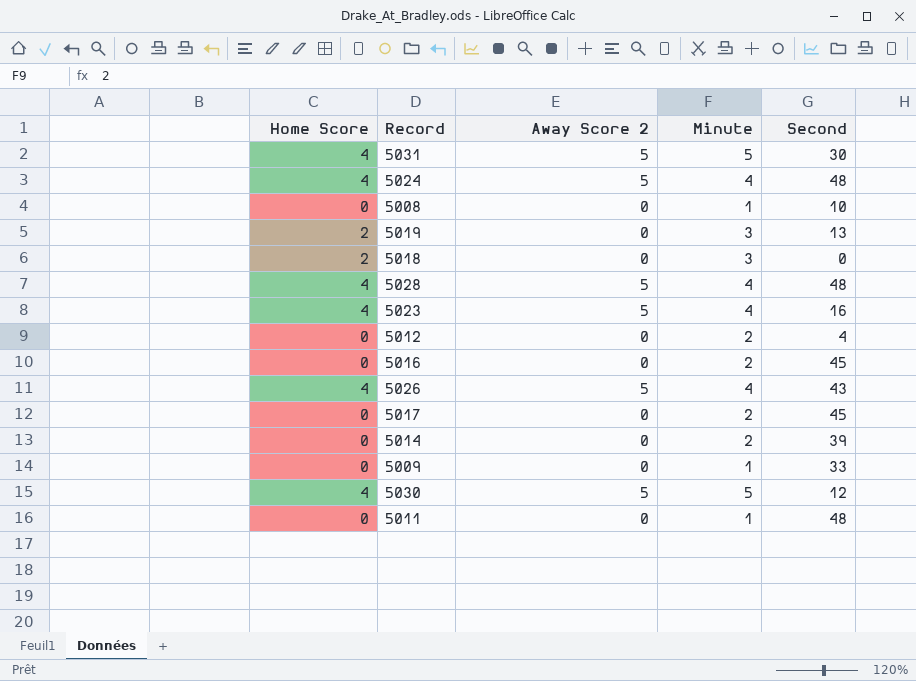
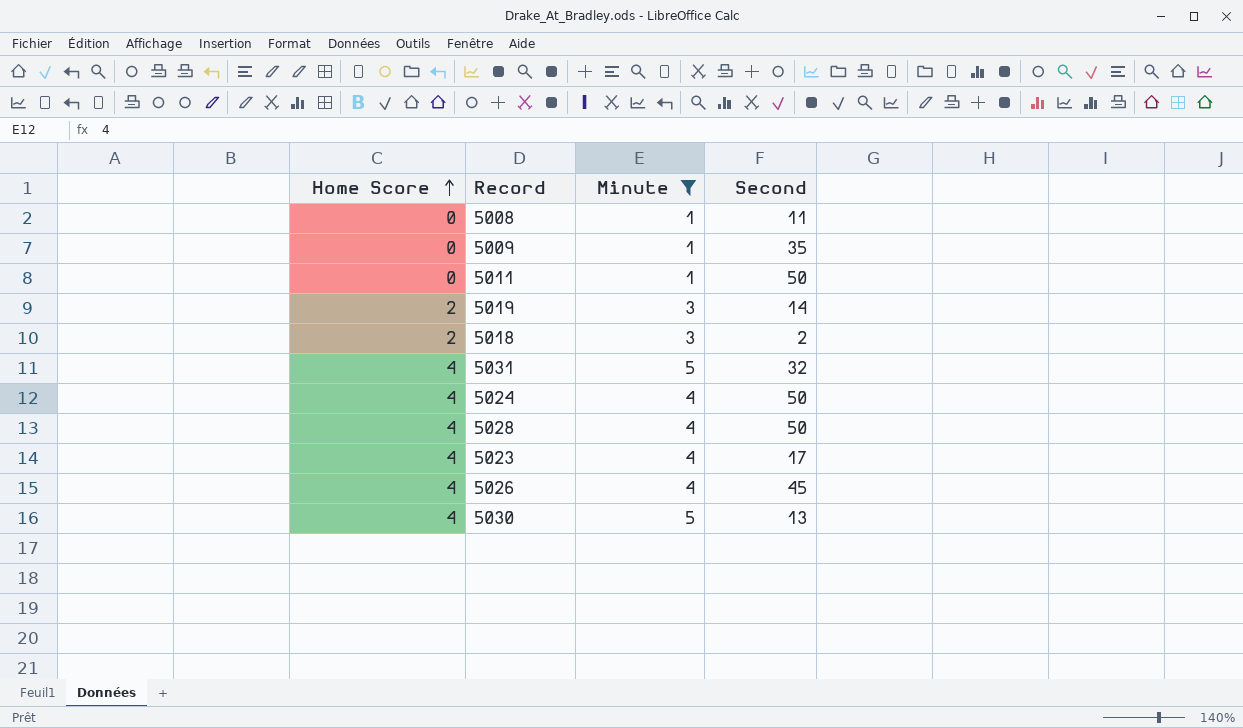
filter: none -> Minute != 2
row order: none -> Home Score ascending
column Away Score 2 | position: 3 -> none
5008 | Second: 10 -> 11
5009 | Second: 33 -> 35
5011 | Second: 48 -> 50
5019 | Second: 13 -> 14
5018 | Second: 0 -> 2
5031 | Second: 30 -> 32
5024 | Second: 48 -> 50
5028 | Second: 48 -> 50
5023 | Second: 16 -> 17
5026 | Second: 43 -> 45
5030 | Second: 12 -> 13

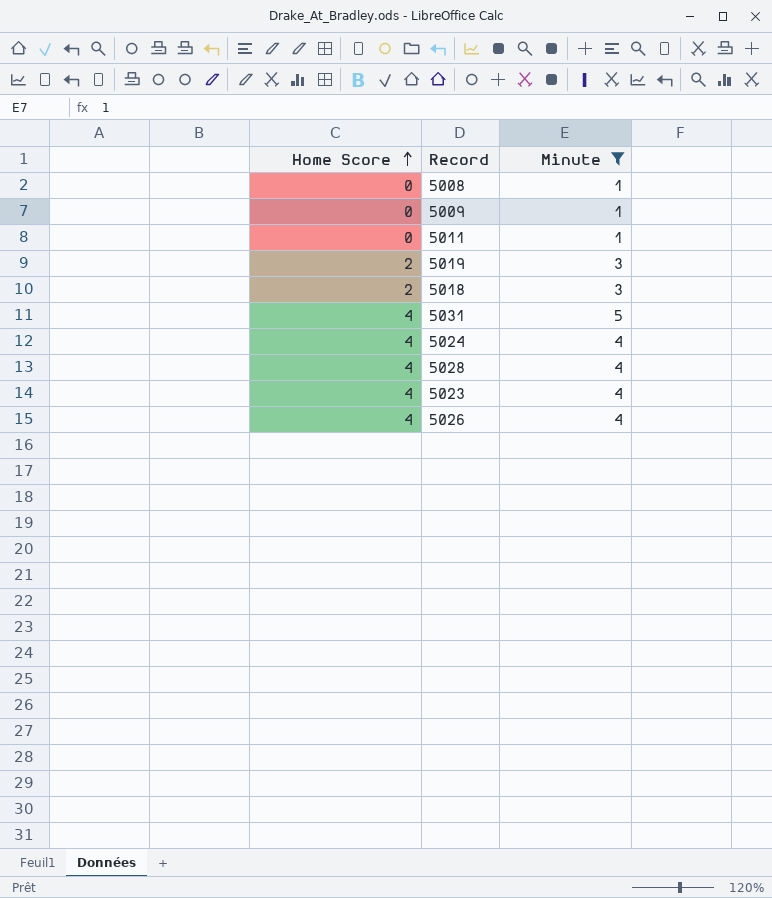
column Second | position: 4 -> none
row 5030: 4 | 5 | 13 -> none

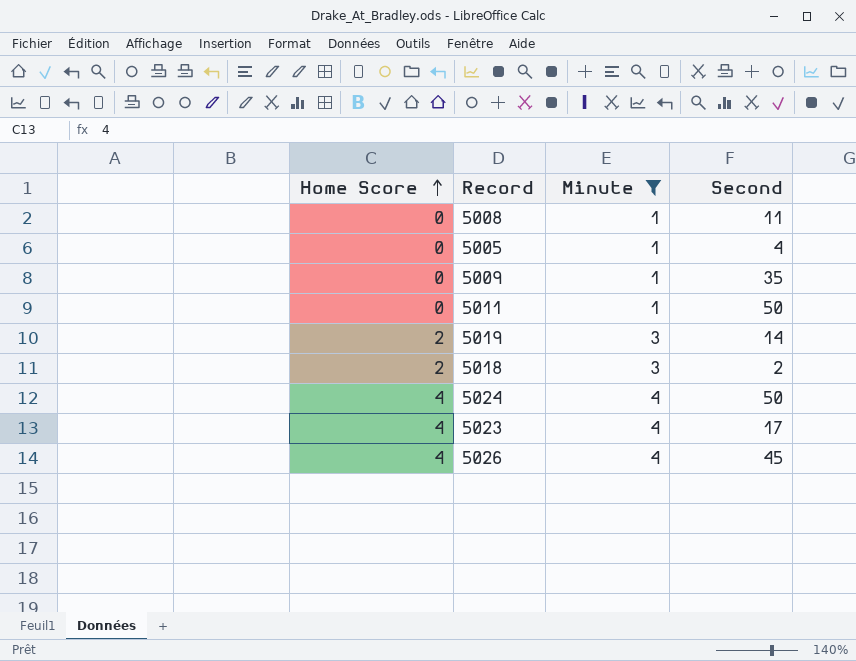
column Second | position: none -> 4
row 5031: 4 | 5 -> none
row 5028: 4 | 4 -> none
row 5005: none -> 0 | 1 | 4

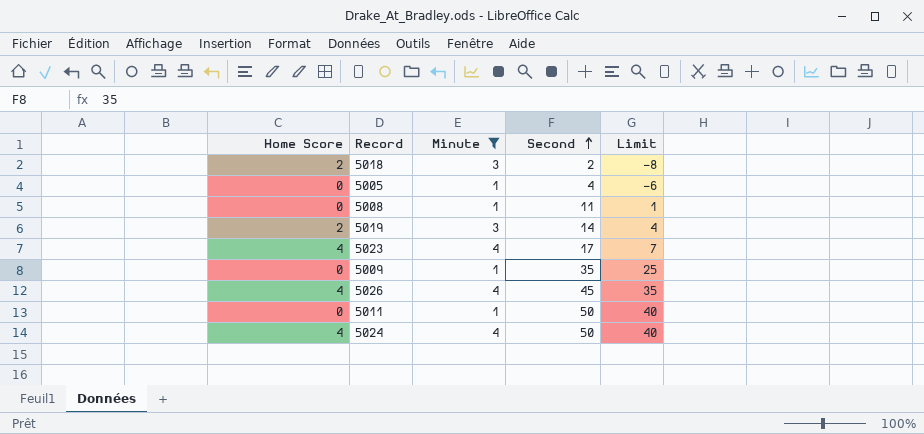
row order: Home Score ascending -> Second ascending
column Limit | formula: none -> [Second] - 10

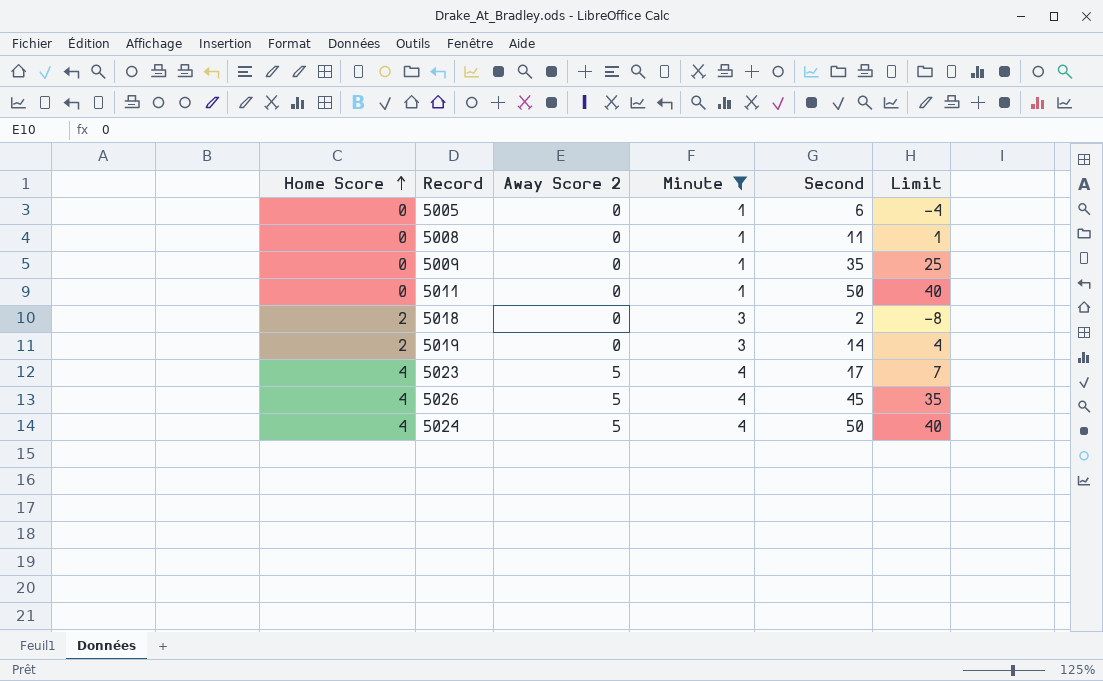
row order: Second ascending -> Home Score ascending
column Away Score 2 | position: none -> 3
5005 | Second: 4 -> 6
5005 | Limit: -6 -> -4

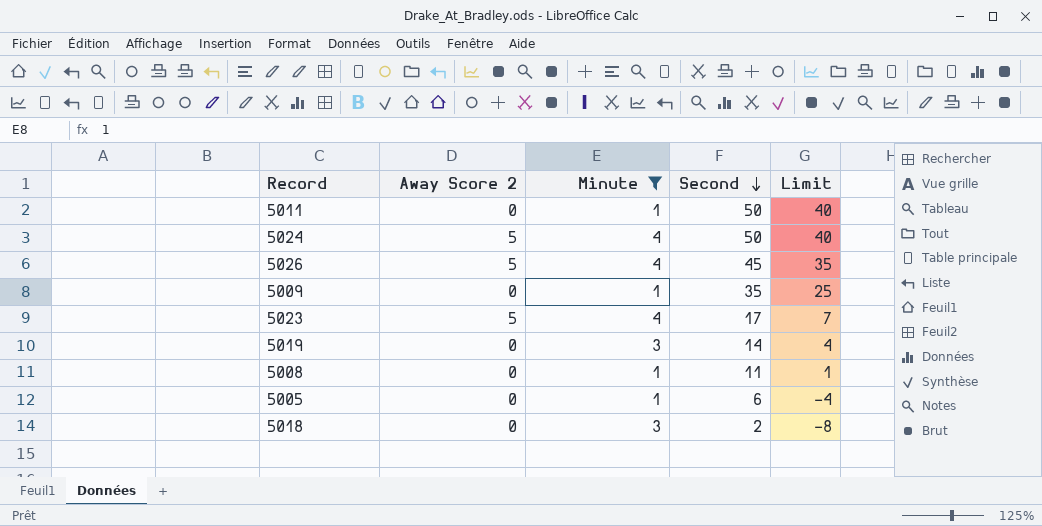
row order: Home Score ascending -> Second descending
column Home Score | position: 1 -> none

